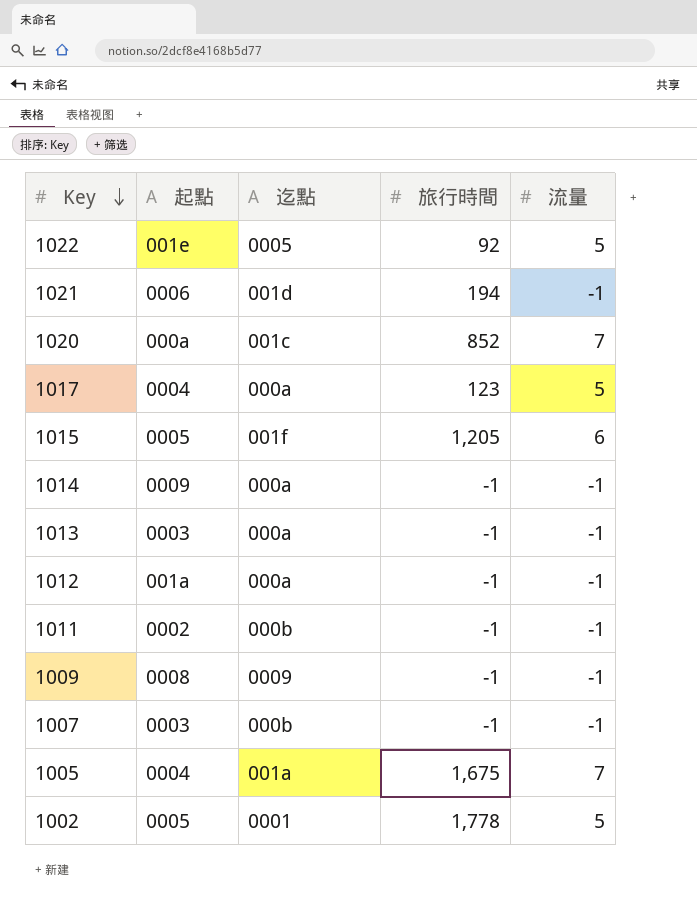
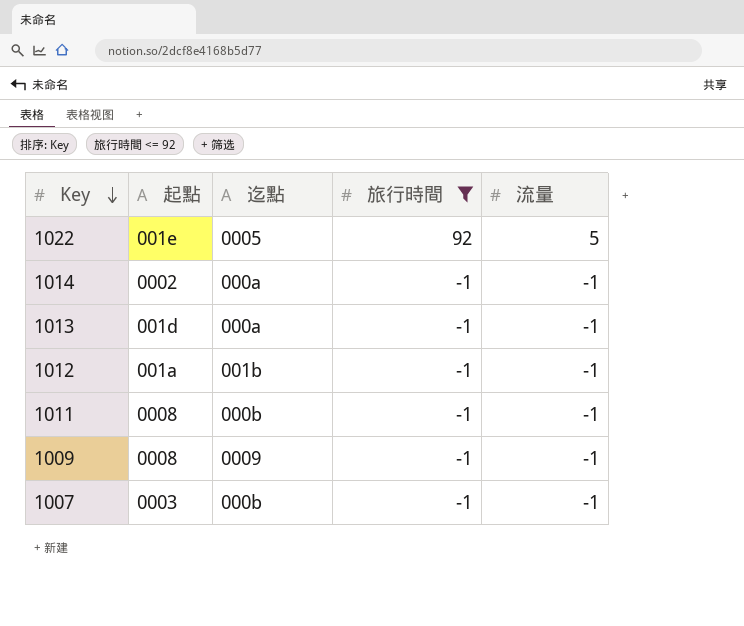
filter: none -> 旅行時間 <= 92
1014 | 起點: 0009 -> 0002
1013 | 起點: 0003 -> 001d
1012 | 迄點: 000a -> 001b
1011 | 起點: 0002 -> 0008

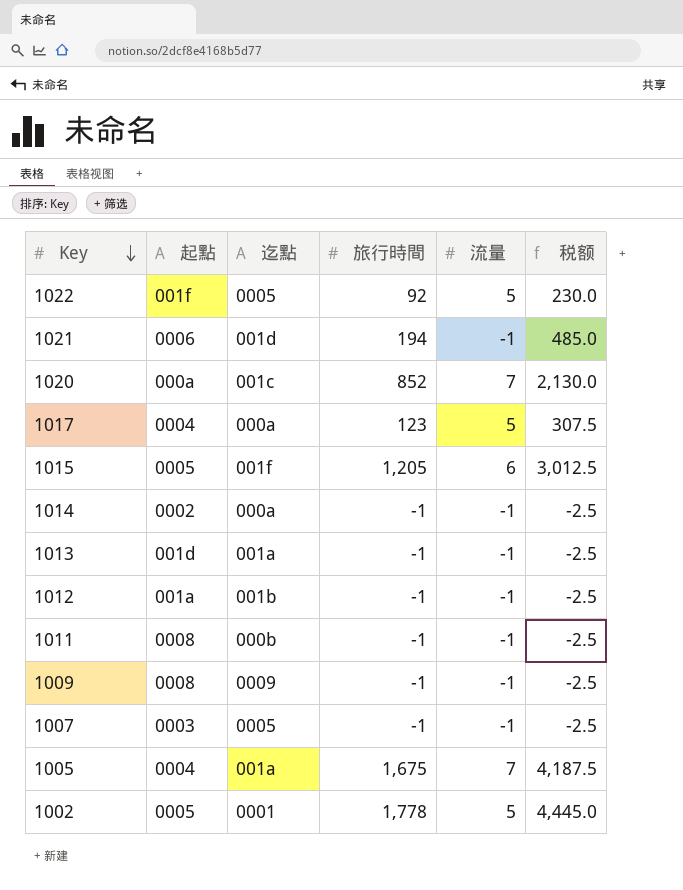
filter: 旅行時間 <= 92 -> none
column 税额 | formula: none -> [旅行時間] * 2.5
1022 | 起點: 001e -> 001f
1013 | 迄點: 000a -> 001a
1007 | 迄點: 000b -> 0005

